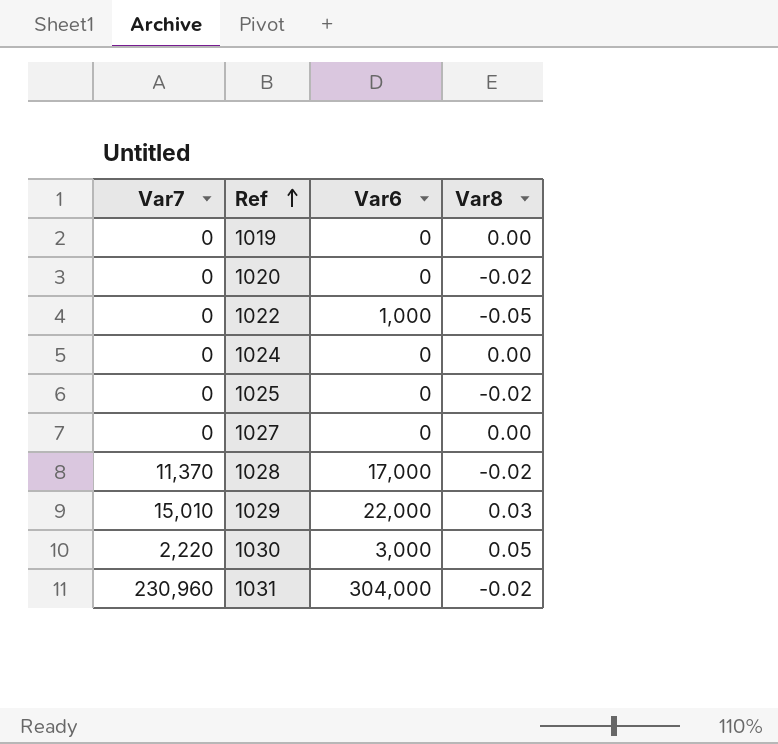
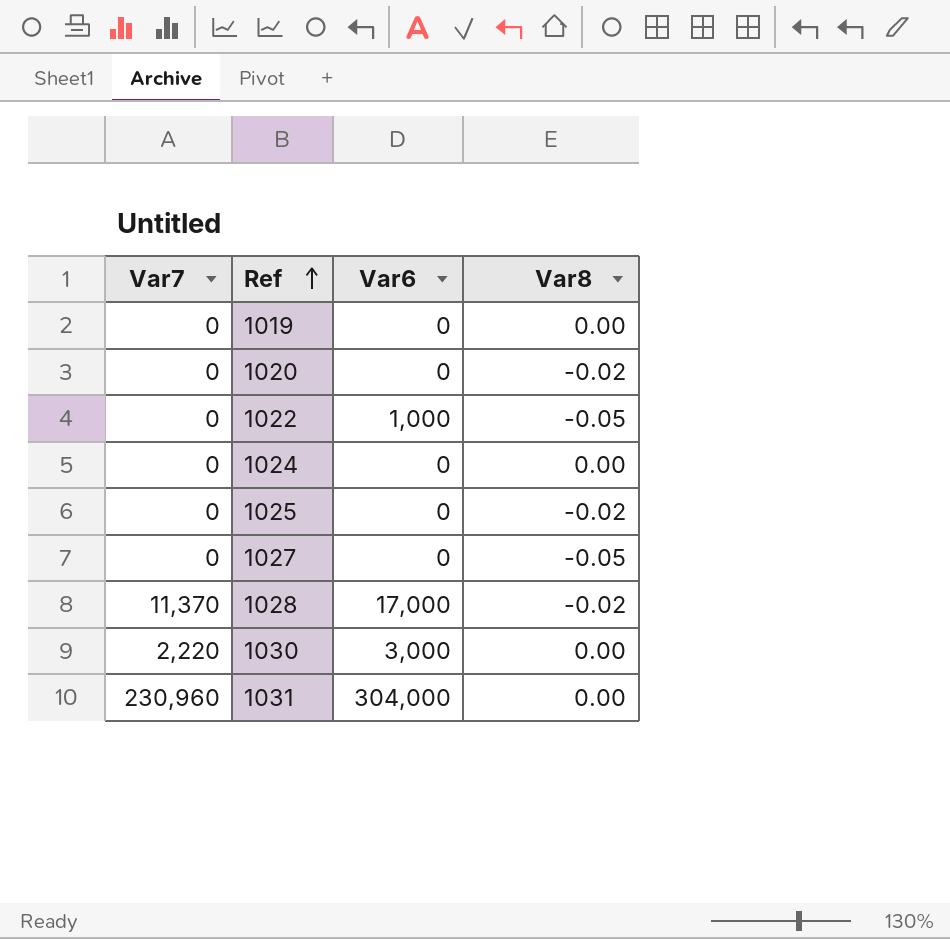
row 1029: 15,010 | 22,000 | 0.03 -> none
1027 | Var8: 0.00 -> -0.05
1030 | Var8: 0.05 -> 0.00
1031 | Var8: -0.02 -> 0.00

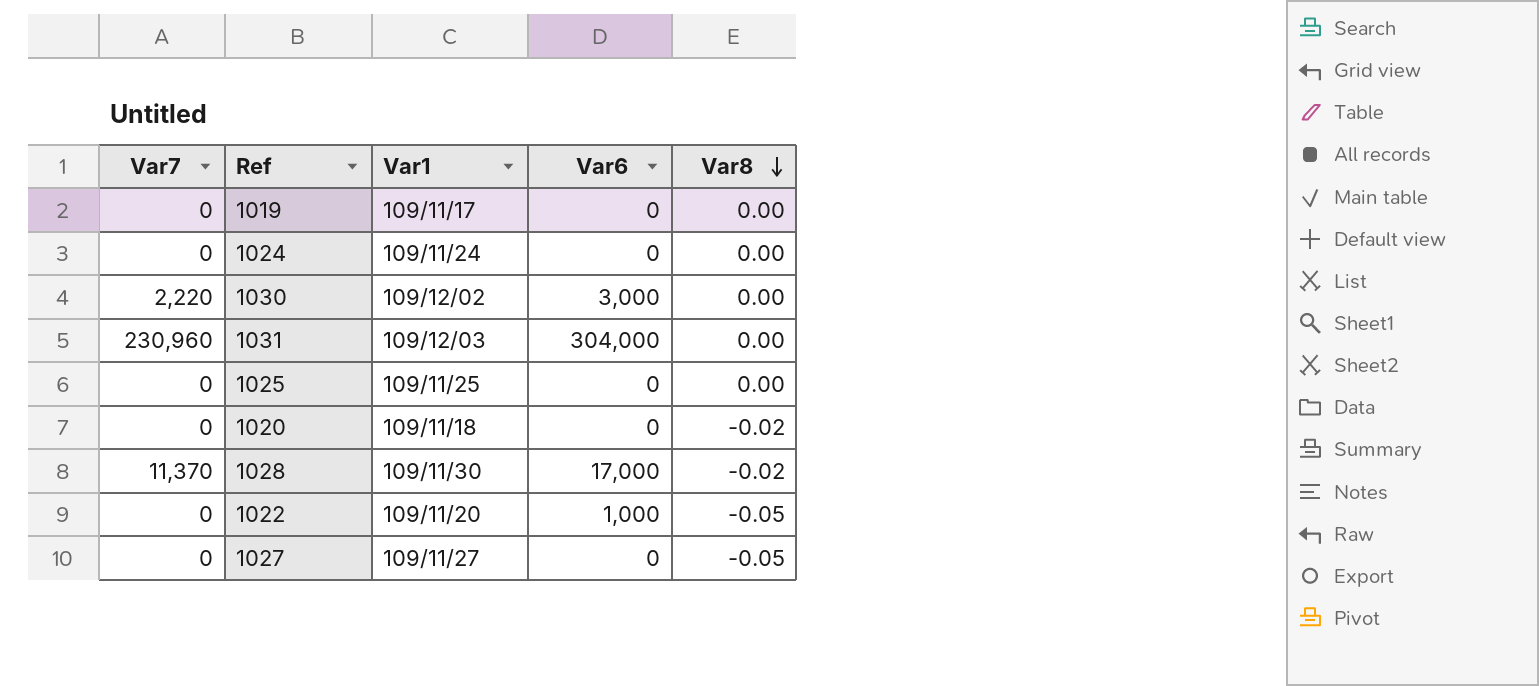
row order: Ref ascending -> Var8 descending
column Var1 | position: none -> 3
1025 | Var8: -0.02 -> 0.00

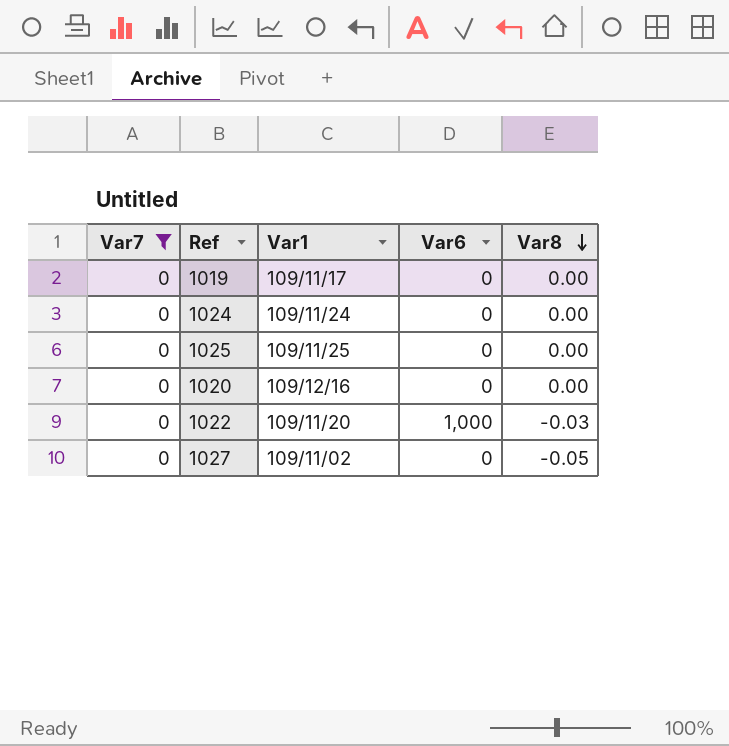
filter: none -> Var7 = 0
1020 | Var1: 109/11/18 -> 109/12/16
1020 | Var8: -0.02 -> 0.00
1022 | Var8: -0.05 -> -0.03
1027 | Var1: 109/11/27 -> 109/11/02

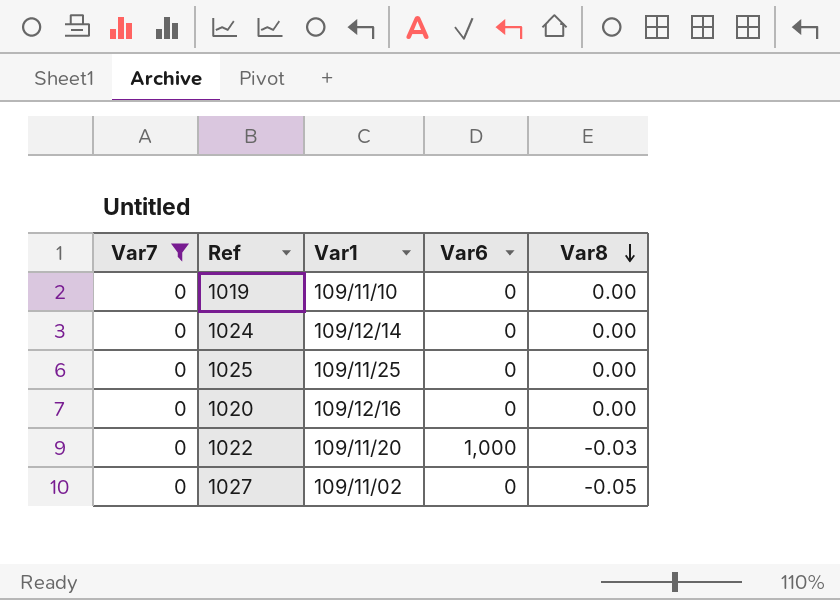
1019 | Var1: 109/11/17 -> 109/11/10
1024 | Var1: 109/11/24 -> 109/12/14

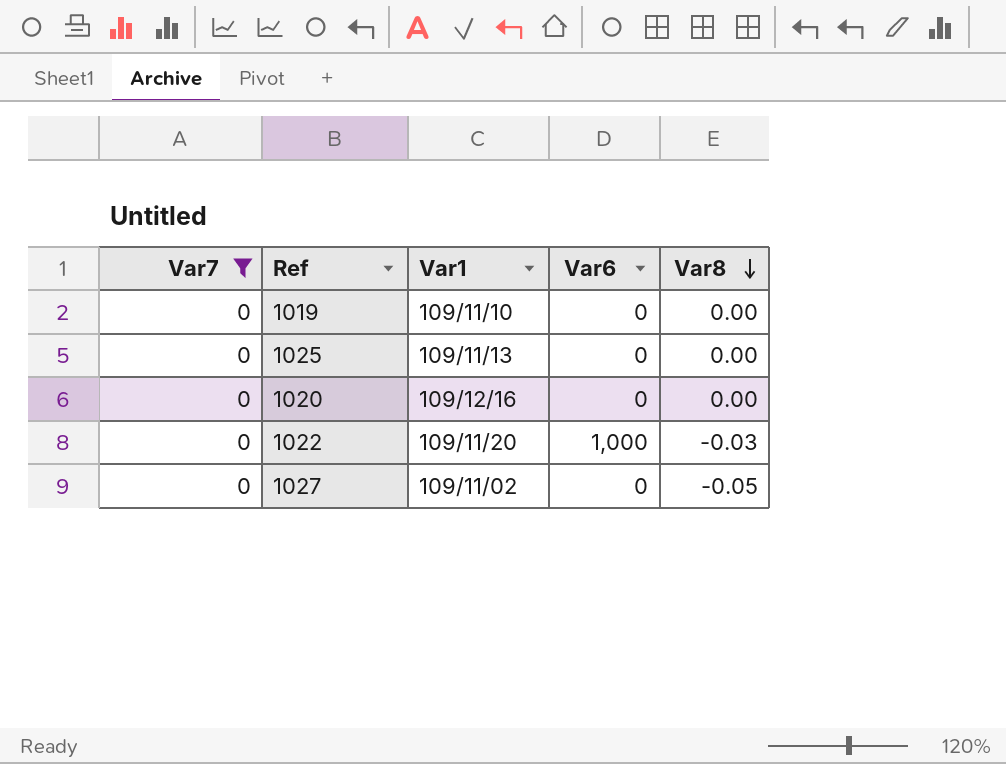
row 1024: 0 | 109/12/14 | 0 | 0.00 -> none
1025 | Var1: 109/11/25 -> 109/11/13

